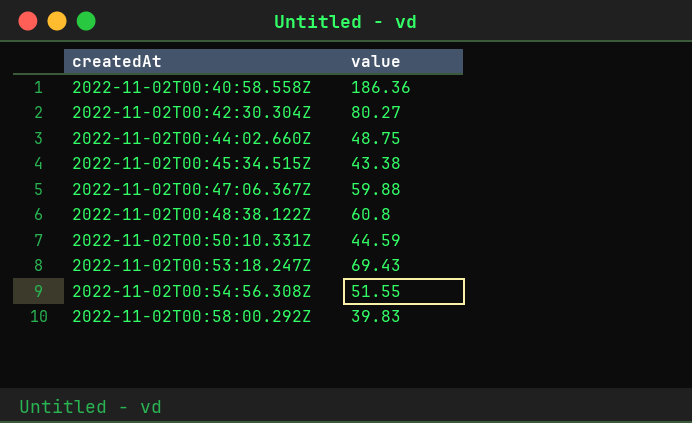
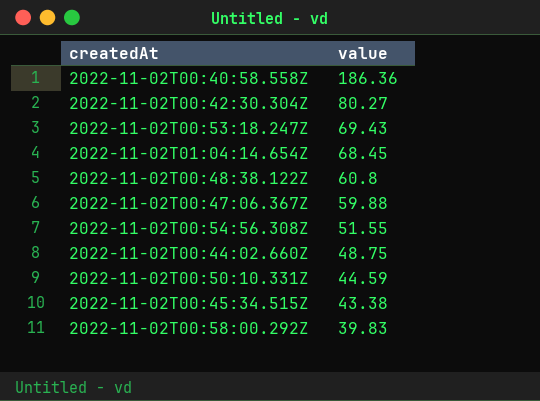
row order: createdAt ascending -> value descending
row 2022-11-02T01:04:14.654Z: none -> 68.45

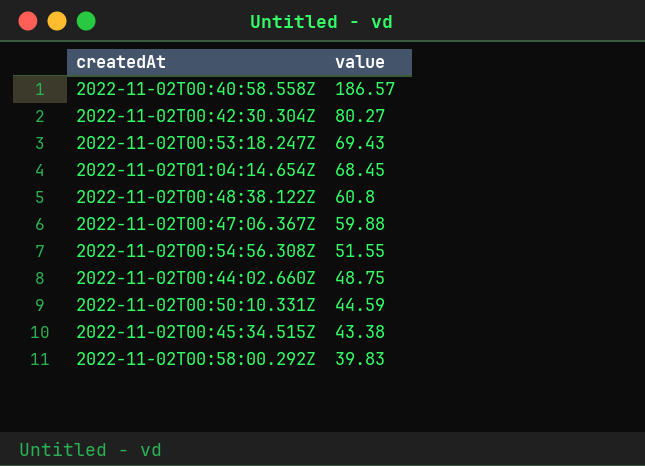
2022-11-02T00:40:58.558Z | value: 186.36 -> 186.57

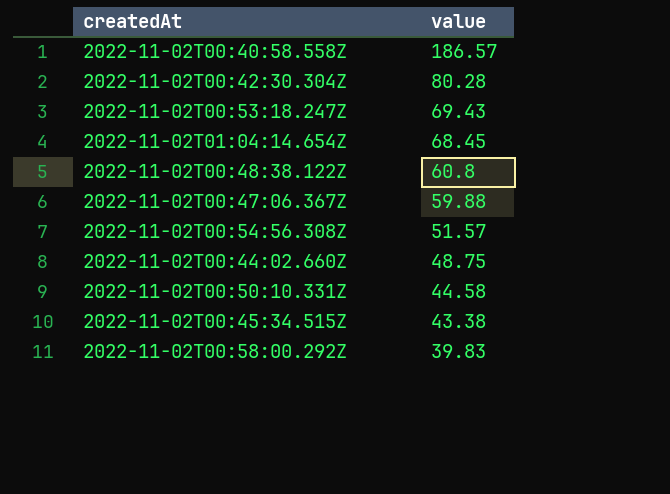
2022-11-02T00:42:30.304Z | value: 80.27 -> 80.28
2022-11-02T00:54:56.308Z | value: 51.55 -> 51.57
2022-11-02T00:50:10.331Z | value: 44.59 -> 44.58

